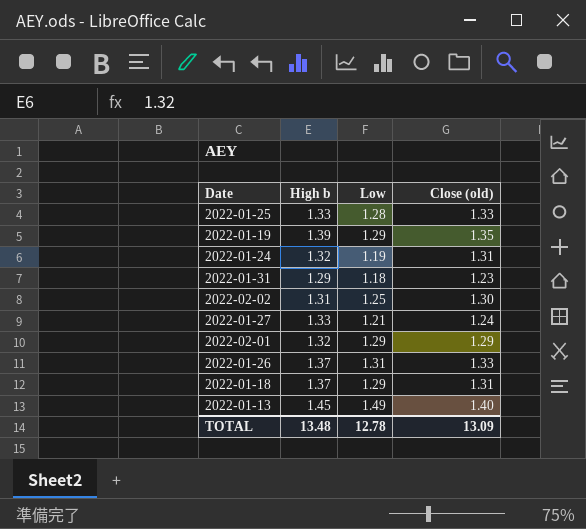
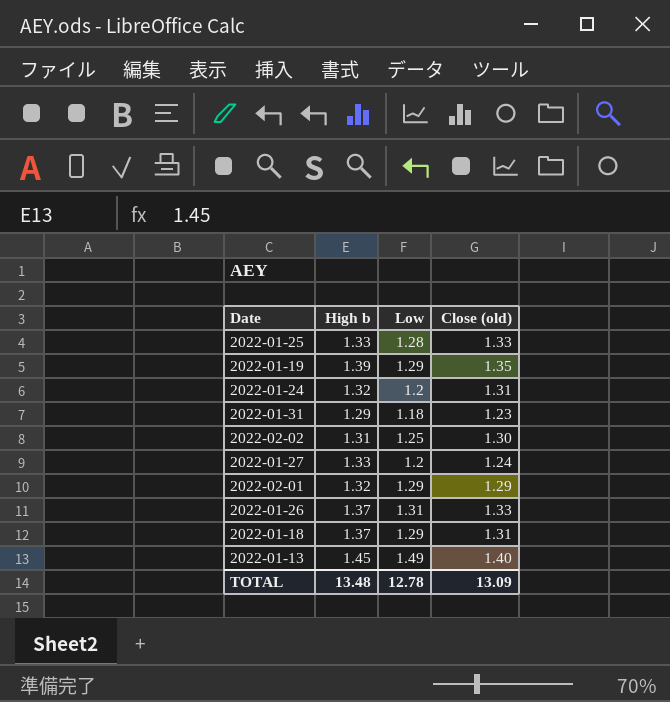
2022-01-24 | Low: 1.19 -> 1.2
2022-01-27 | Low: 1.21 -> 1.2

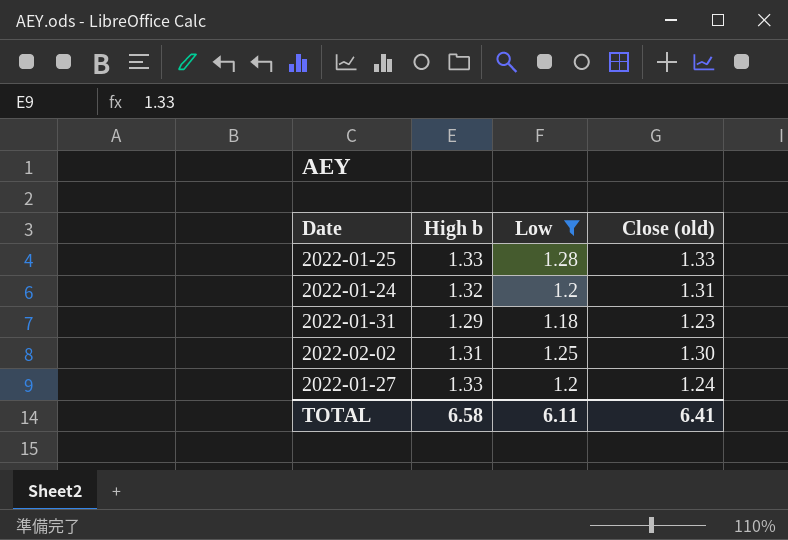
filter: none -> Low <= 1.28
TOTAL | High b: 13.48 -> 6.58
TOTAL | Low: 12.78 -> 6.11
TOTAL | Close (old): 13.09 -> 6.41

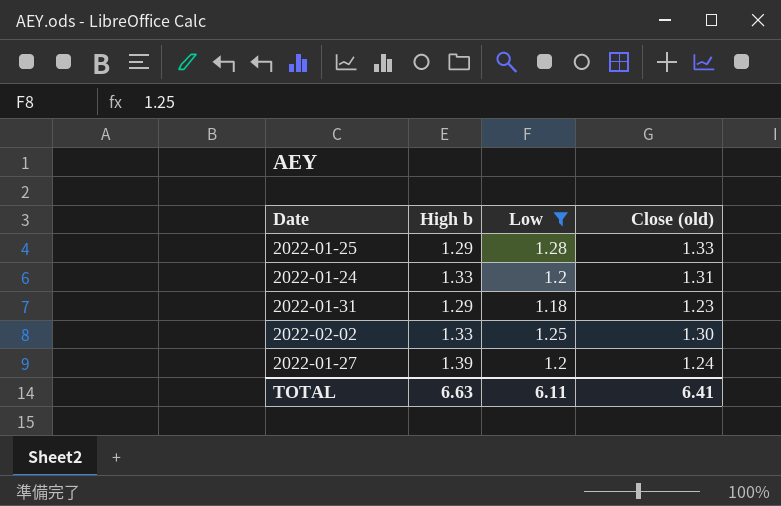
2022-01-25 | High b: 1.33 -> 1.29
2022-01-24 | High b: 1.32 -> 1.33
2022-02-02 | High b: 1.31 -> 1.33
2022-01-27 | High b: 1.33 -> 1.39
TOTAL | High b: 6.58 -> 6.63

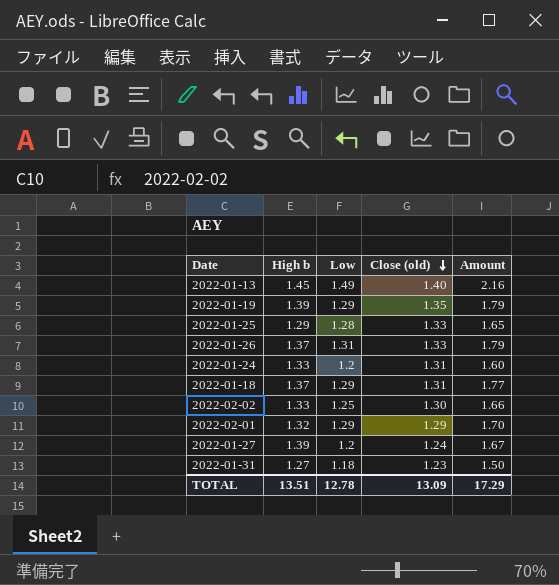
filter: Low <= 1.28 -> none
row order: none -> Close (old) descending
column Amount | formula: none -> [High b] * [Low]
2022-01-31 | High b: 1.29 -> 1.27
TOTAL | High b: 6.63 -> 13.51
TOTAL | Low: 6.11 -> 12.78
TOTAL | Close (old): 6.41 -> 13.09

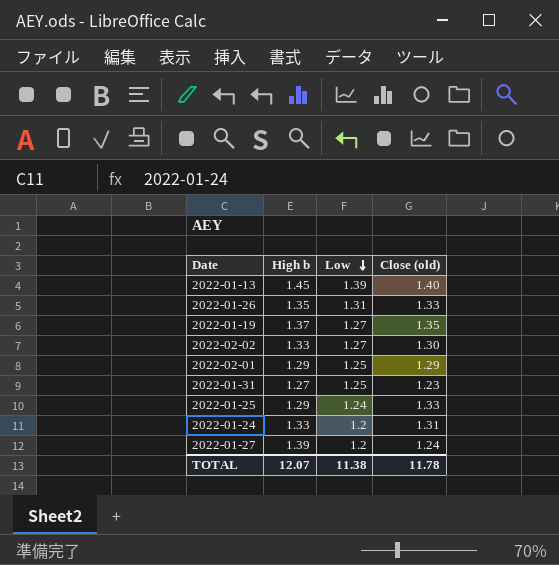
row order: Close (old) descending -> Low descending
column Amount | formula: [High b] * [Low] -> none
row 2022-01-18: 1.37 | 1.29 | 1.31 | 1.77 -> none
2022-01-13 | Low: 1.49 -> 1.39
2022-01-26 | High b: 1.37 -> 1.35
2022-01-19 | High b: 1.39 -> 1.37
2022-01-19 | Low: 1.29 -> 1.27
2022-02-02 | Low: 1.25 -> 1.27
2022-02-01 | High b: 1.32 -> 1.29
2022-02-01 | Low: 1.29 -> 1.25
2022-01-31 | Low: 1.18 -> 1.25
2022-01-25 | Low: 1.28 -> 1.24
TOTAL | High b: 13.51 -> 12.07
TOTAL | Low: 12.78 -> 11.38
TOTAL | Close (old): 13.09 -> 11.78

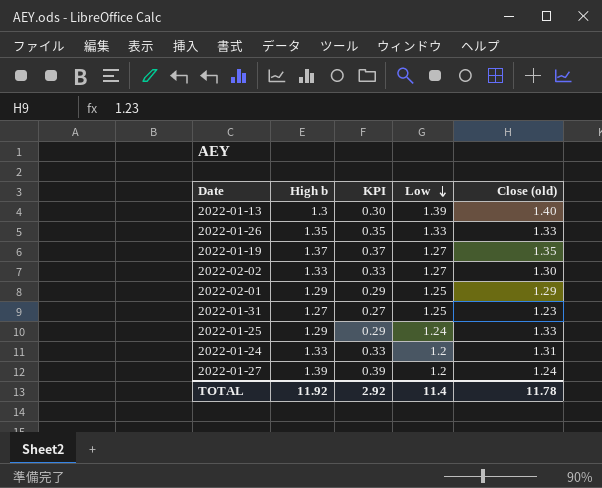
column KPI | formula: none -> [High b] - 1
2022-01-13 | High b: 1.45 -> 1.3
2022-01-26 | Low: 1.31 -> 1.33
TOTAL | High b: 12.07 -> 11.92
TOTAL | Low: 11.38 -> 11.4

